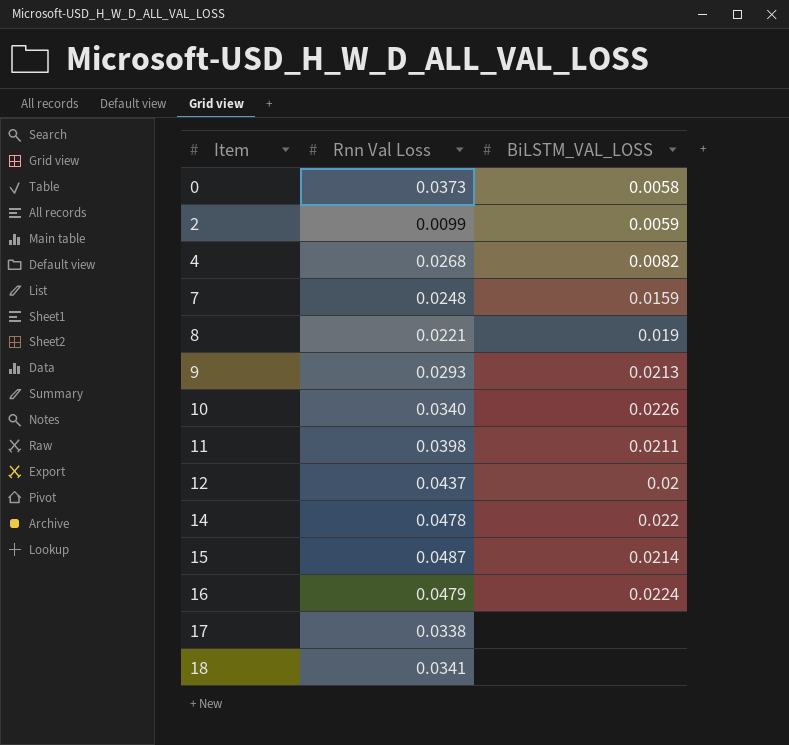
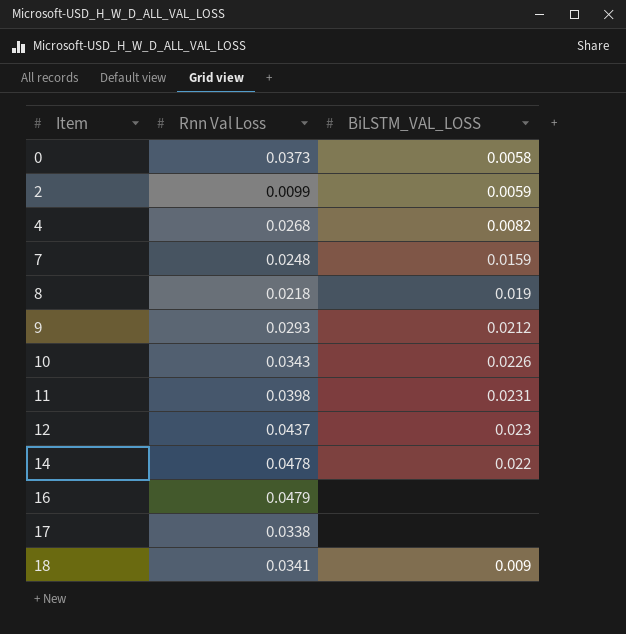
row 15: 0.0487 | 0.0214 -> none
8 | Rnn Val Loss: 0.0221 -> 0.0218
9 | BiLSTM_VAL_LOSS: 0.0213 -> 0.0212
10 | Rnn Val Loss: 0.0340 -> 0.0343
11 | BiLSTM_VAL_LOSS: 0.0211 -> 0.0231
12 | BiLSTM_VAL_LOSS: 0.02 -> 0.023
16 | BiLSTM_VAL_LOSS: 0.0224 -> none
18 | BiLSTM_VAL_LOSS: none -> 0.009

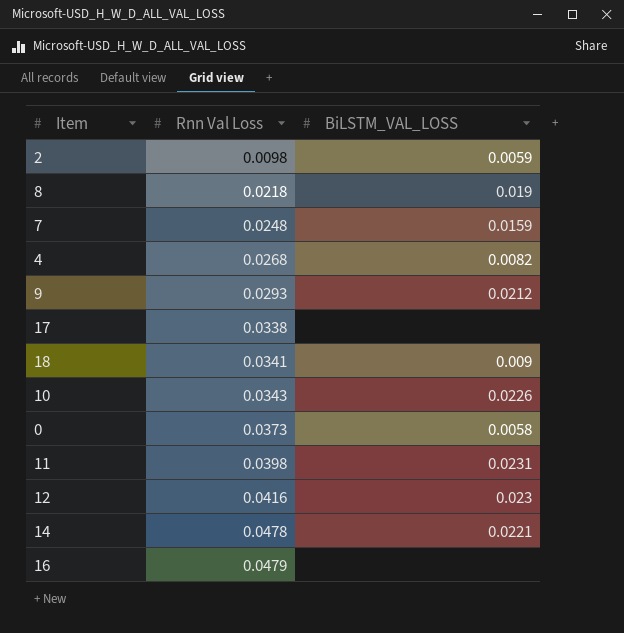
row order: Item ascending -> Rnn Val Loss ascending
2 | Rnn Val Loss: 0.0099 -> 0.0098
12 | Rnn Val Loss: 0.0437 -> 0.0416
14 | BiLSTM_VAL_LOSS: 0.022 -> 0.0221

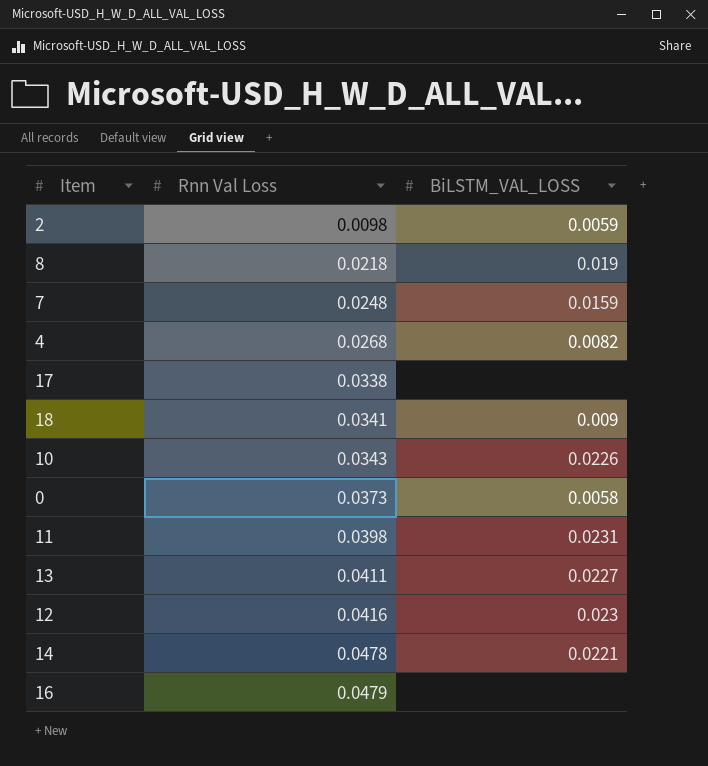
row 9: 0.0293 | 0.0212 -> none
row 13: none -> 0.0411 | 0.0227

